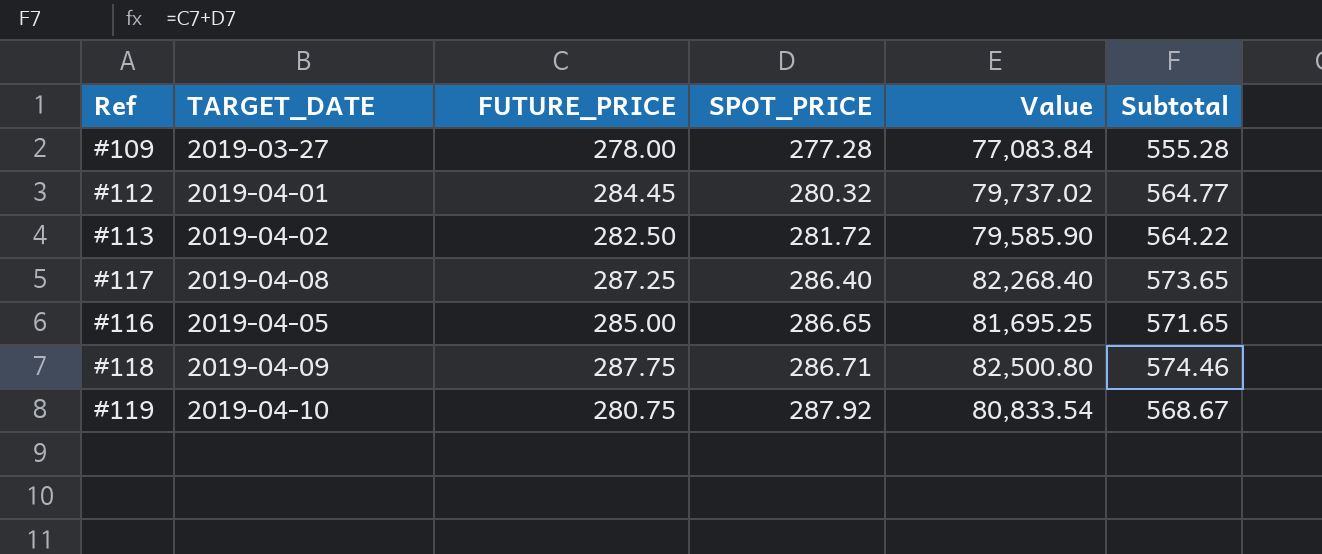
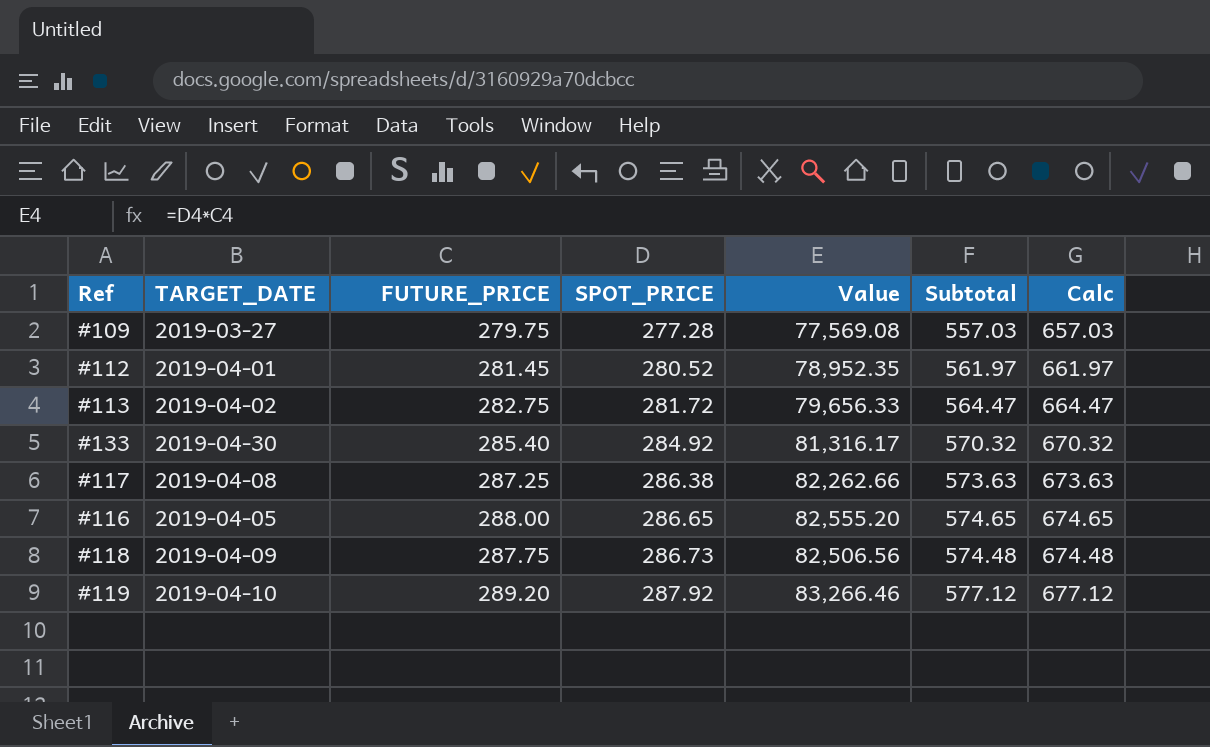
column Calc | formula: none -> [Subtotal] + 100
#109 | FUTURE_PRICE: 278.00 -> 279.75
#109 | Value: 77,083.84 -> 77,569.08
#109 | Subtotal: 555.28 -> 557.03
#112 | FUTURE_PRICE: 284.45 -> 281.45
#112 | SPOT_PRICE: 280.32 -> 280.52
#112 | Value: 79,737.02 -> 78,952.35
#112 | Subtotal: 564.77 -> 561.97
#113 | FUTURE_PRICE: 282.50 -> 282.75
#113 | Value: 79,585.90 -> 79,656.33
#113 | Subtotal: 564.22 -> 564.47
row #133: none -> 2019-04-30 | 285.40 | 284.92 | 81,316.17 | 570.32 | 670.32
#117 | SPOT_PRICE: 286.40 -> 286.38
#117 | Value: 82,268.40 -> 82,262.66
#117 | Subtotal: 573.65 -> 573.63
#116 | FUTURE_PRICE: 285.00 -> 288.00
#116 | Value: 81,695.25 -> 82,555.20
#116 | Subtotal: 571.65 -> 574.65
#118 | SPOT_PRICE: 286.71 -> 286.73
#118 | Value: 82,500.80 -> 82,506.56
#118 | Subtotal: 574.46 -> 574.48
#119 | FUTURE_PRICE: 280.75 -> 289.20
#119 | Value: 80,833.54 -> 83,266.46
#119 | Subtotal: 568.67 -> 577.12

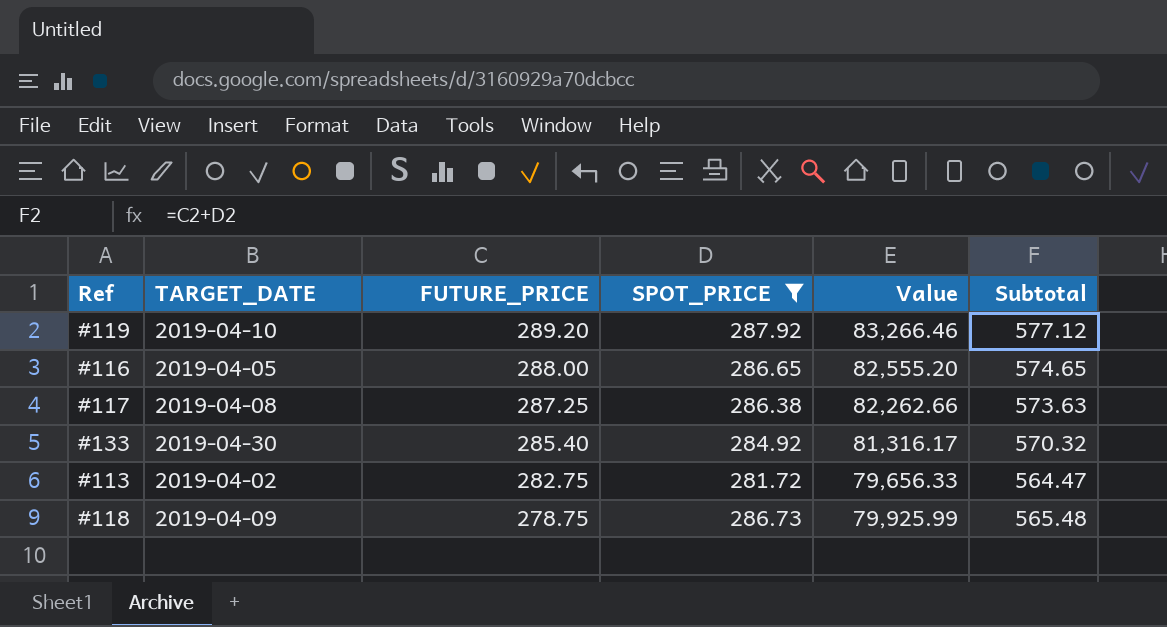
filter: none -> SPOT_PRICE >= 281.72
row order: SPOT_PRICE ascending -> FUTURE_PRICE descending
column Calc | formula: [Subtotal] + 100 -> none
#118 | FUTURE_PRICE: 287.75 -> 278.75
#118 | Value: 82,506.56 -> 79,925.99
#118 | Subtotal: 574.48 -> 565.48

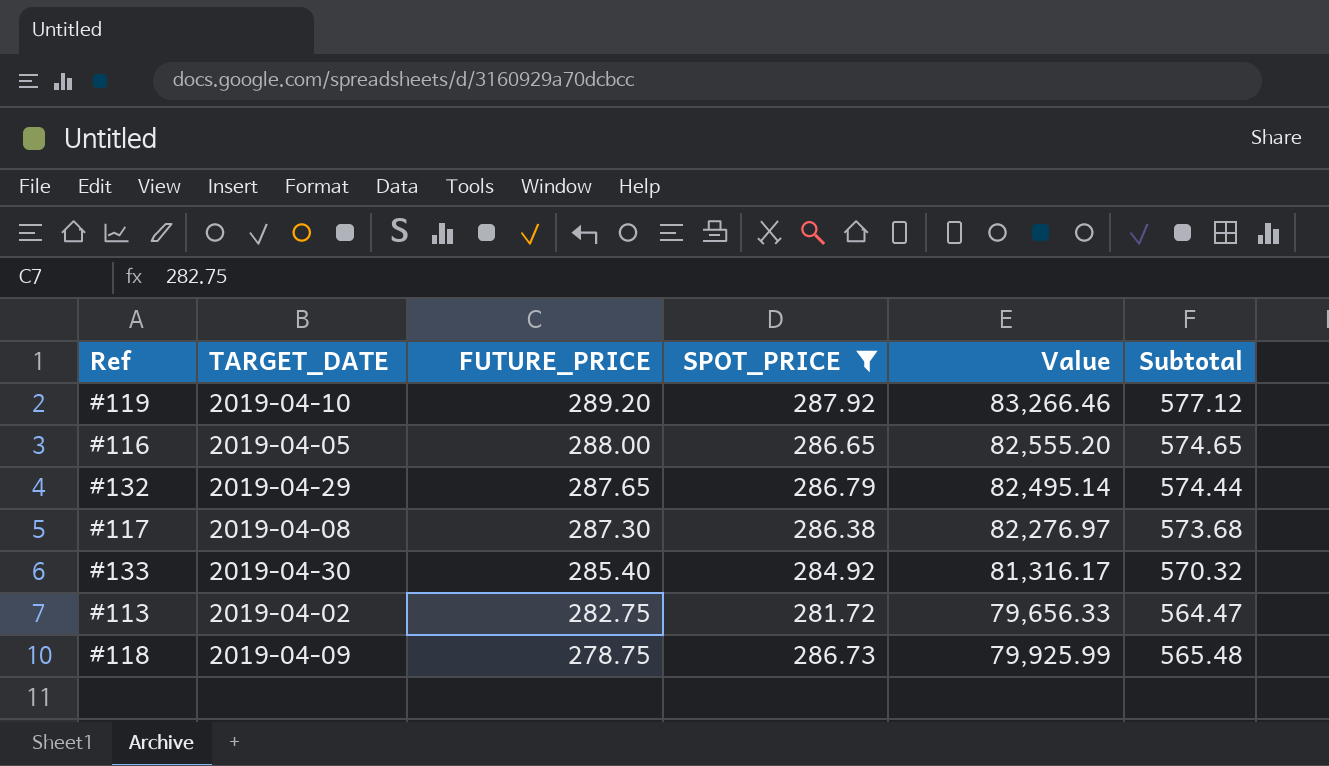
row #132: none -> 2019-04-29 | 287.65 | 286.79 | 82,495.14 | 574.44
#117 | FUTURE_PRICE: 287.25 -> 287.30
#117 | Value: 82,262.66 -> 82,276.97
#117 | Subtotal: 573.63 -> 573.68

